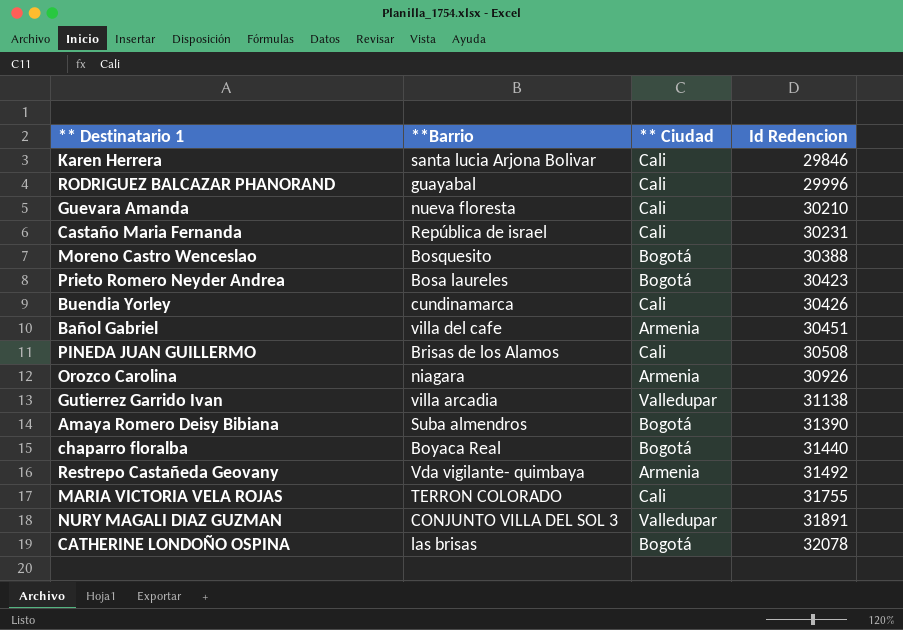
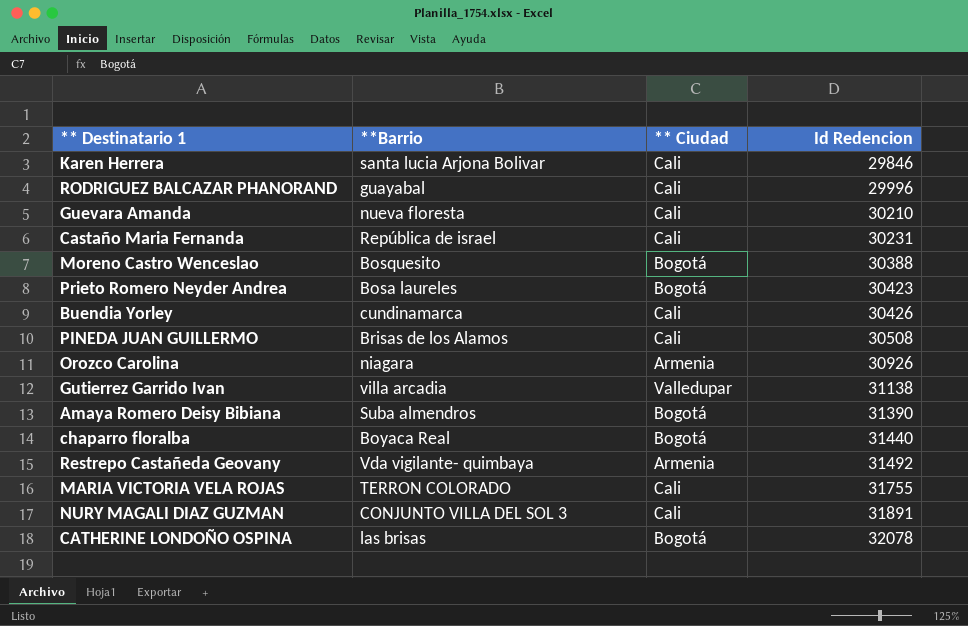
row Bañol Gabriel: villa del cafe | Armenia | 30451 -> none
NURY MAGALI DIAZ GUZMAN | ** Ciudad: Valledupar -> Cali

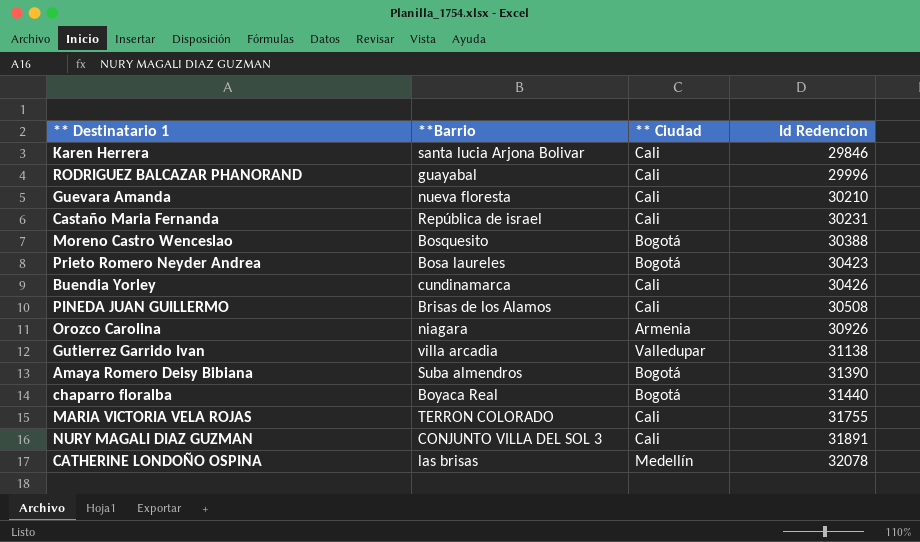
row Restrepo Castañeda Geovany: Vda vigilante- quimbaya | Armenia | 31492 -> none
CATHERINE LONDOÑO OSPINA | ** Ciudad: Bogotá -> Medellín

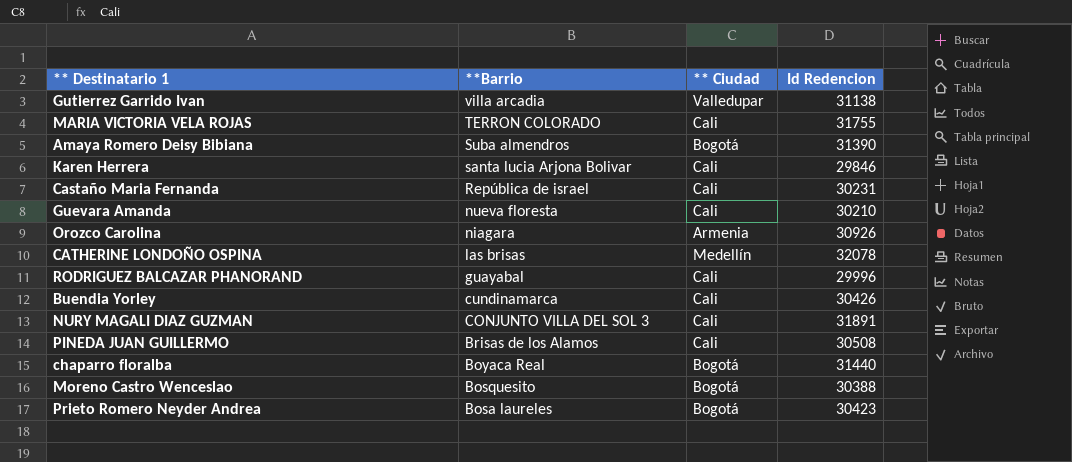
row order: Id Redencion ascending -> **Barrio descending

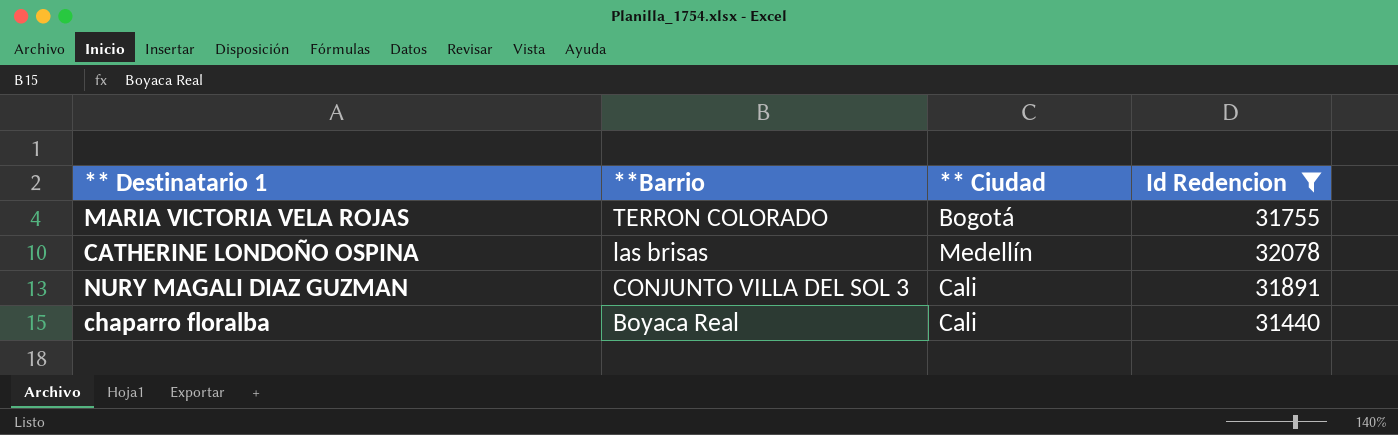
filter: none -> Id Redencion >= 31440
MARIA VICTORIA VELA ROJAS | ** Ciudad: Cali -> Bogotá
chaparro floralba | ** Ciudad: Bogotá -> Cali

